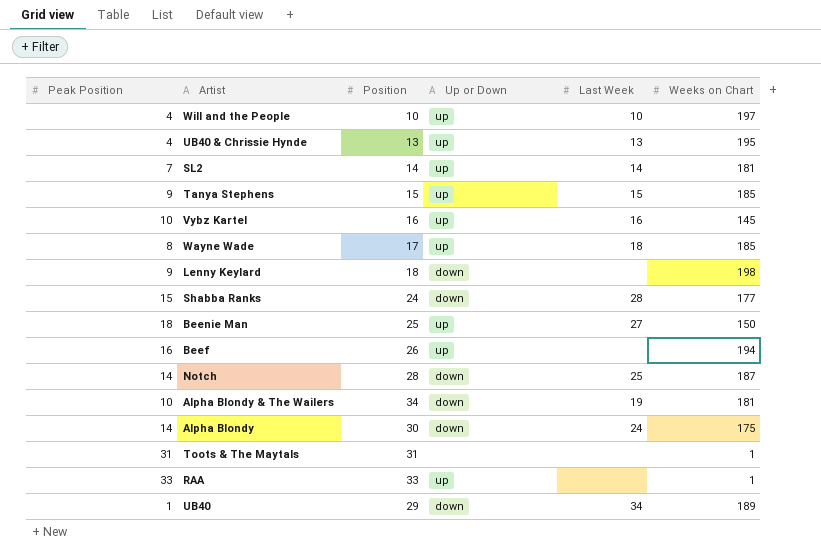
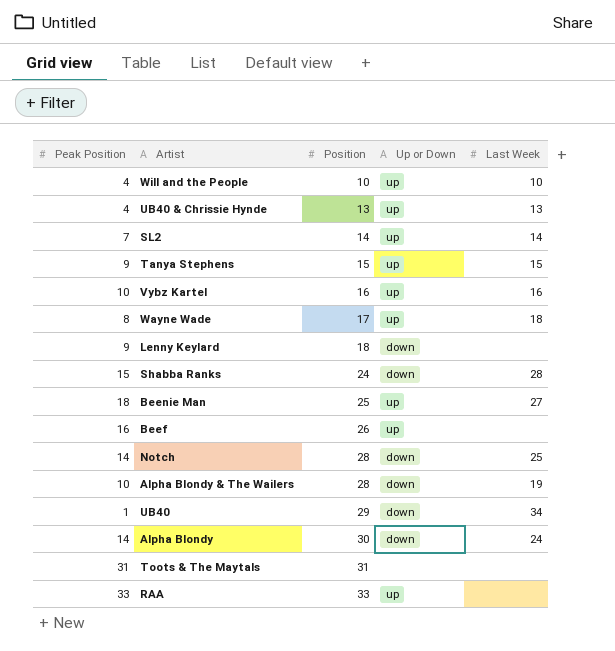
row order: none -> Position ascending
column Weeks on Chart | position: 6 -> none
Alpha Blondy & The Wailers | Position: 34 -> 28

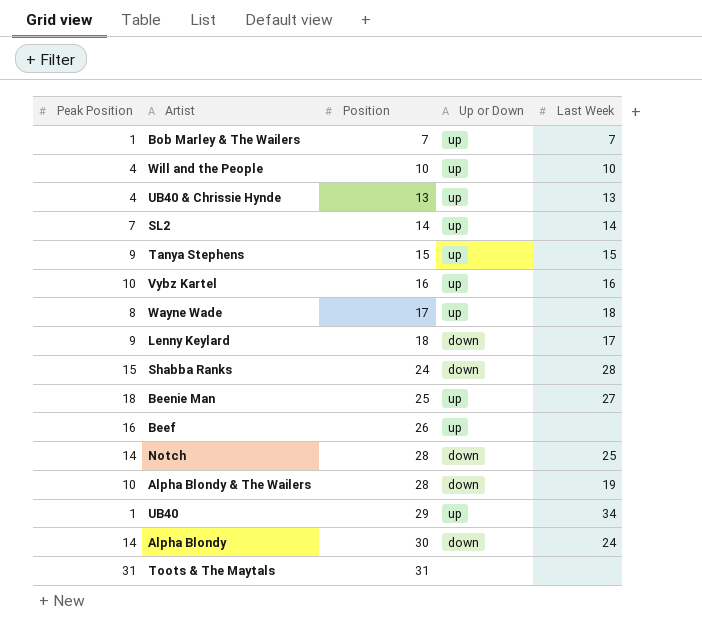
row RAA: 33 | 33 | up | none -> none
row Bob Marley & The Wailers: none -> 1 | 7 | up | 7
Lenny Keylard | Last Week: none -> 17
UB40 | Up or Down: down -> up

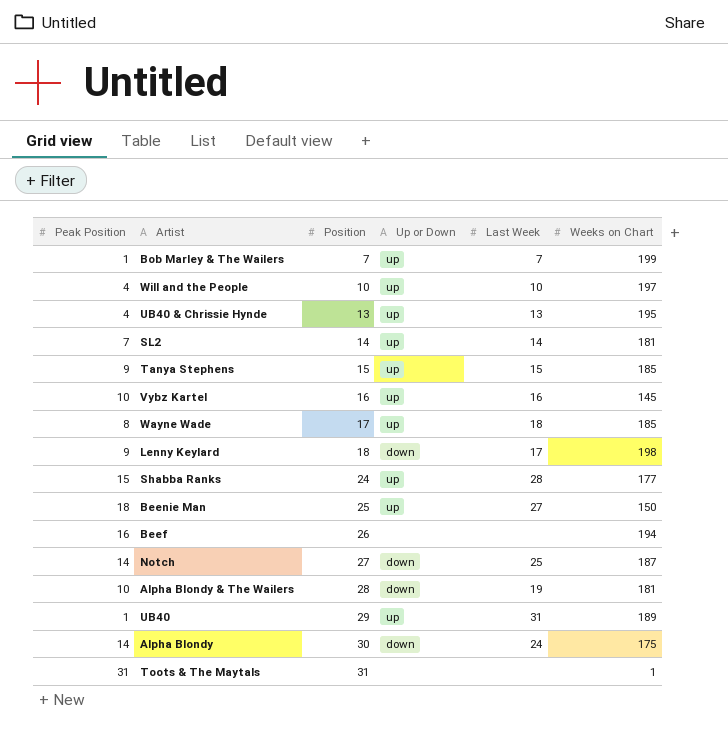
column Weeks on Chart | position: none -> 6
Shabba Ranks | Up or Down: down -> up
Beef | Up or Down: up -> none
Notch | Position: 28 -> 27
UB40 | Last Week: 34 -> 31

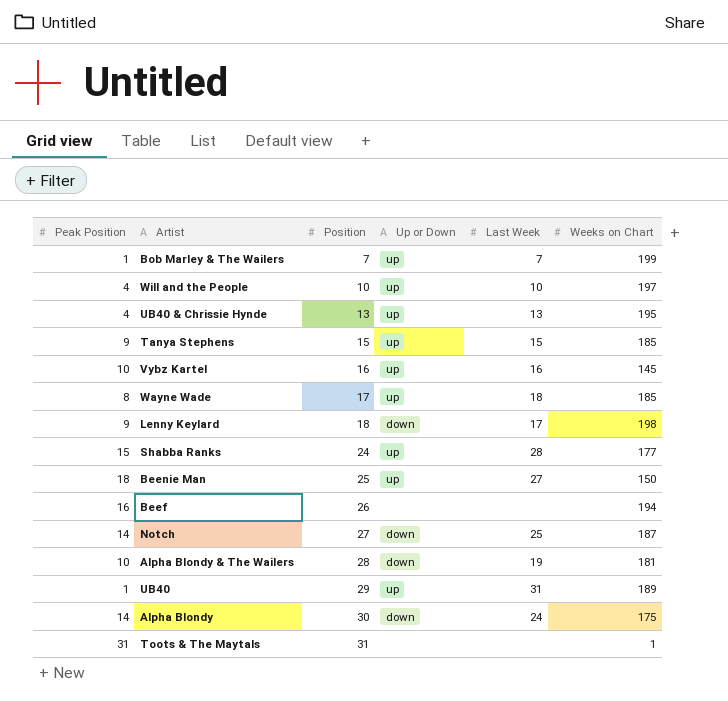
row SL2: 7 | 14 | up | 14 | 181 -> none

